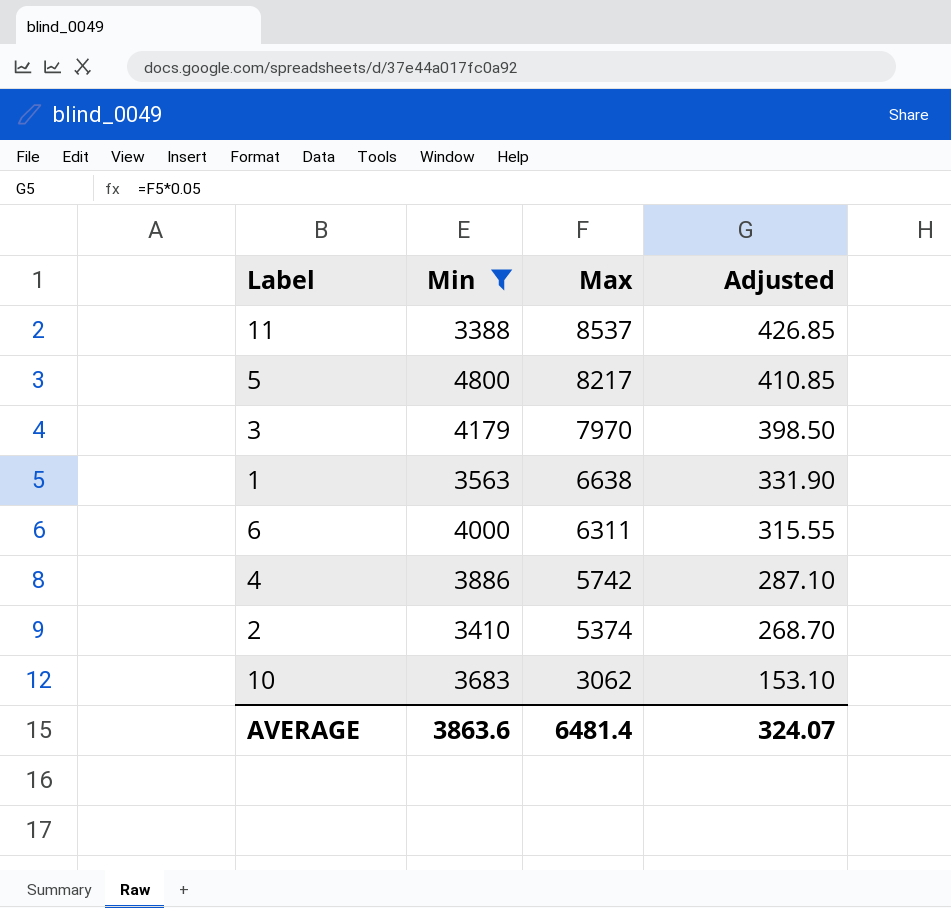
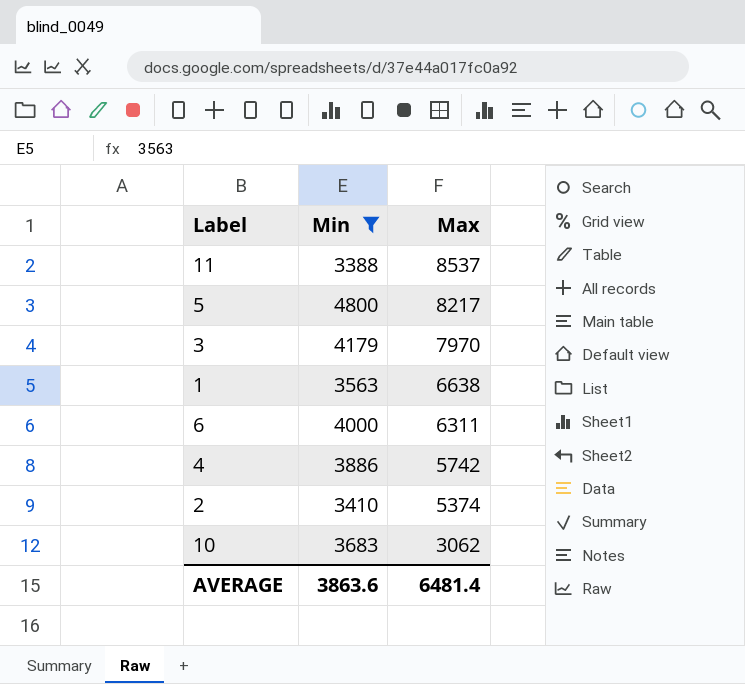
column Adjusted | formula: [Max] * 0.05 -> none

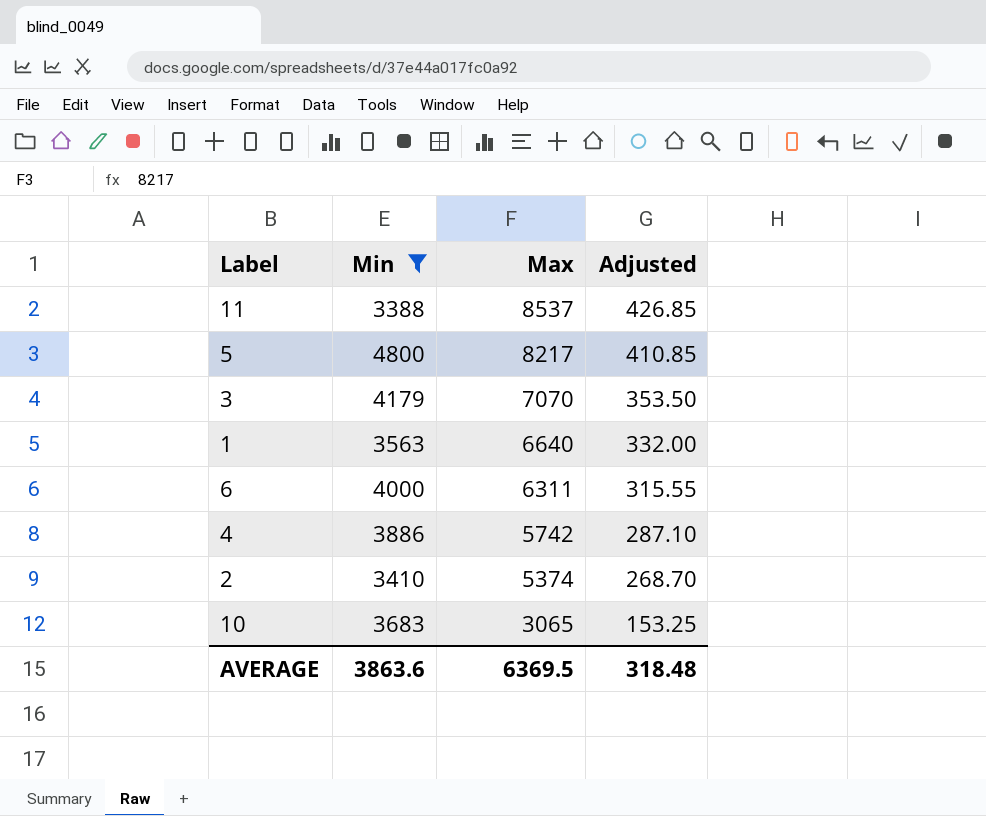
column Adjusted | formula: none -> [Max] * 0.05
3 | Max: 7970 -> 7070
1 | Max: 6638 -> 6640
10 | Max: 3062 -> 3065
AVERAGE | Max: 6481.4 -> 6369.5

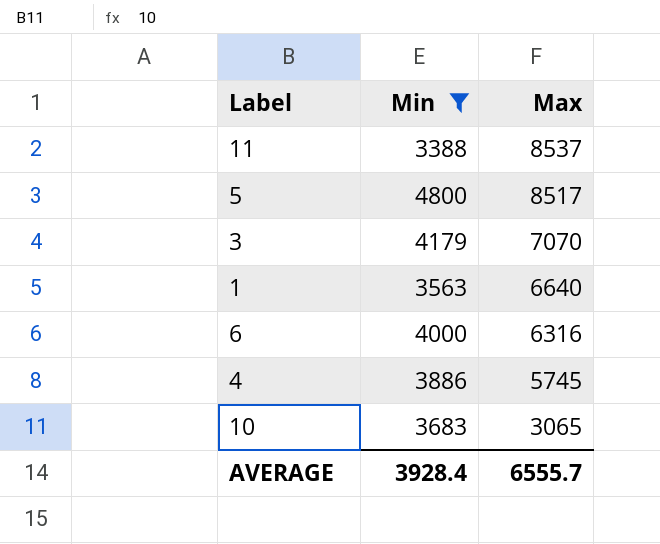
column Adjusted | formula: [Max] * 0.05 -> none
row 2: 3410 | 5374 | 268.70 -> none
5 | Max: 8217 -> 8517
6 | Max: 6311 -> 6316
4 | Max: 5742 -> 5745
AVERAGE | Min: 3863.6 -> 3928.4
AVERAGE | Max: 6369.5 -> 6555.7

